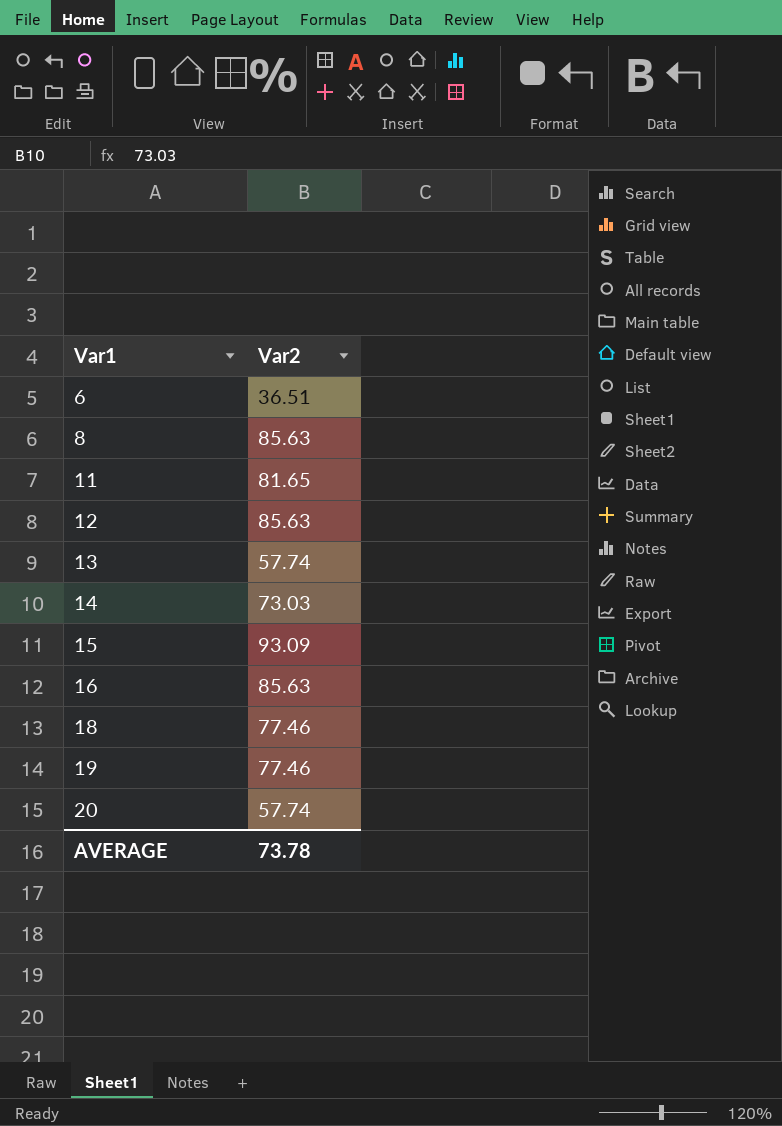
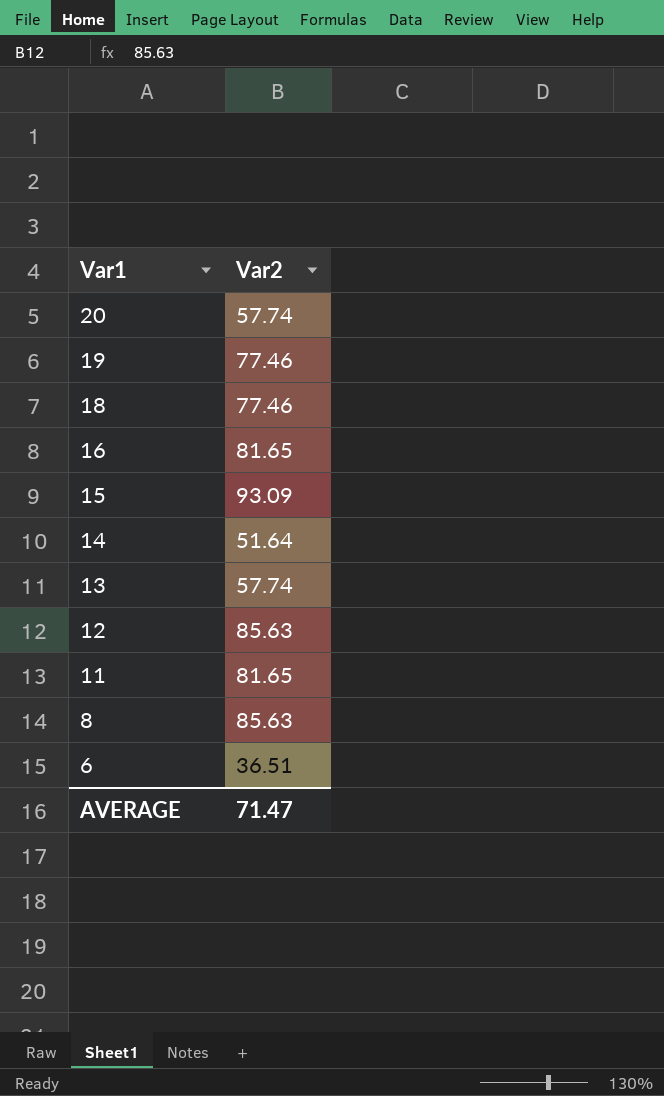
row order: Var1 ascending -> Var1 descending
16 | Var2: 85.63 -> 81.65
14 | Var2: 73.03 -> 51.64
AVERAGE | Var2: 73.78 -> 71.47

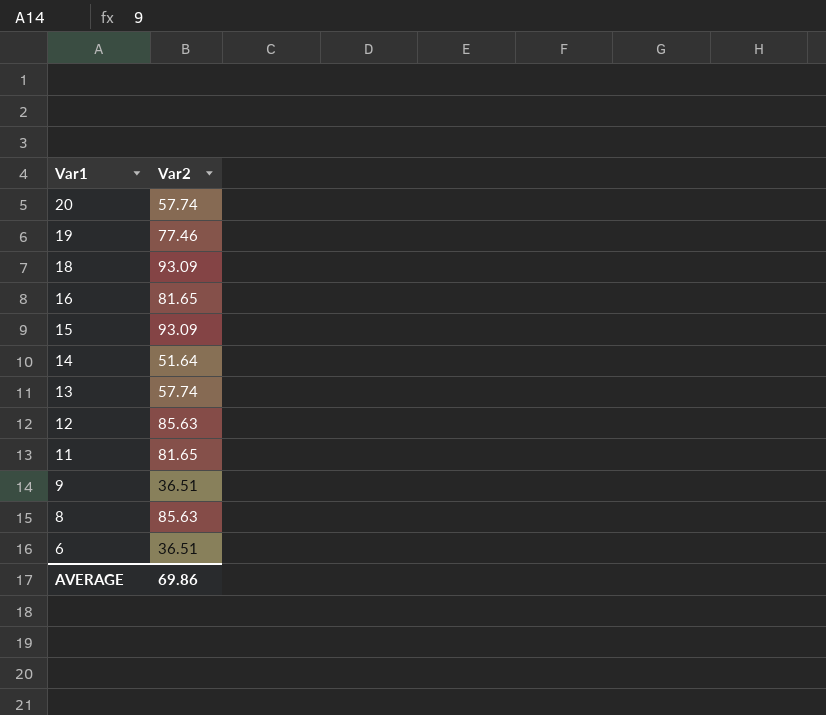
18 | Var2: 77.46 -> 93.09
row 9: none -> 36.51
AVERAGE | Var2: 71.47 -> 69.86

